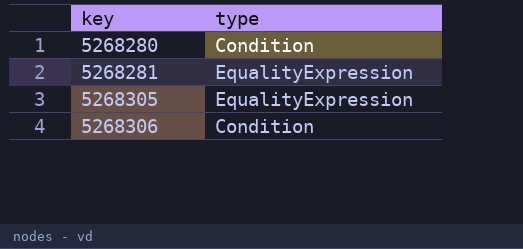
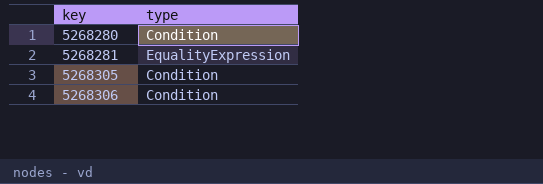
5268305 | type: EqualityExpression -> Condition

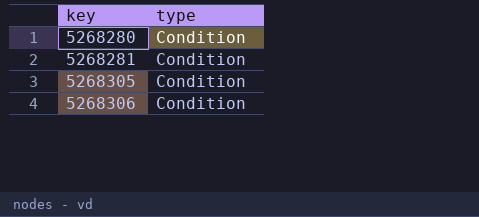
5268281 | type: EqualityExpression -> Condition

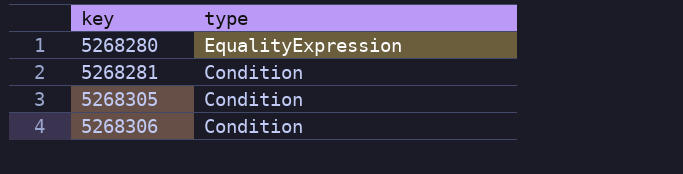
5268280 | type: Condition -> EqualityExpression

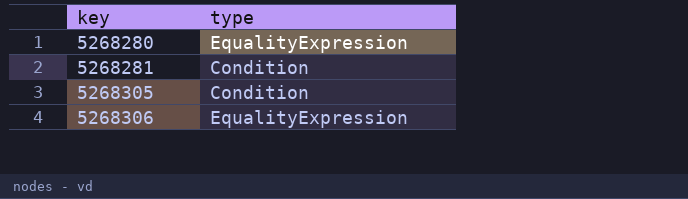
5268306 | type: Condition -> EqualityExpression

